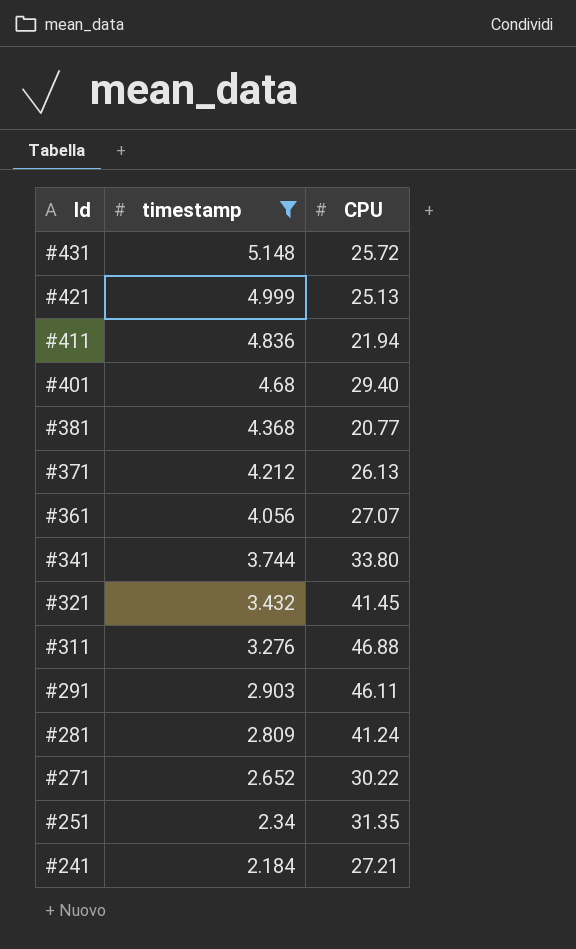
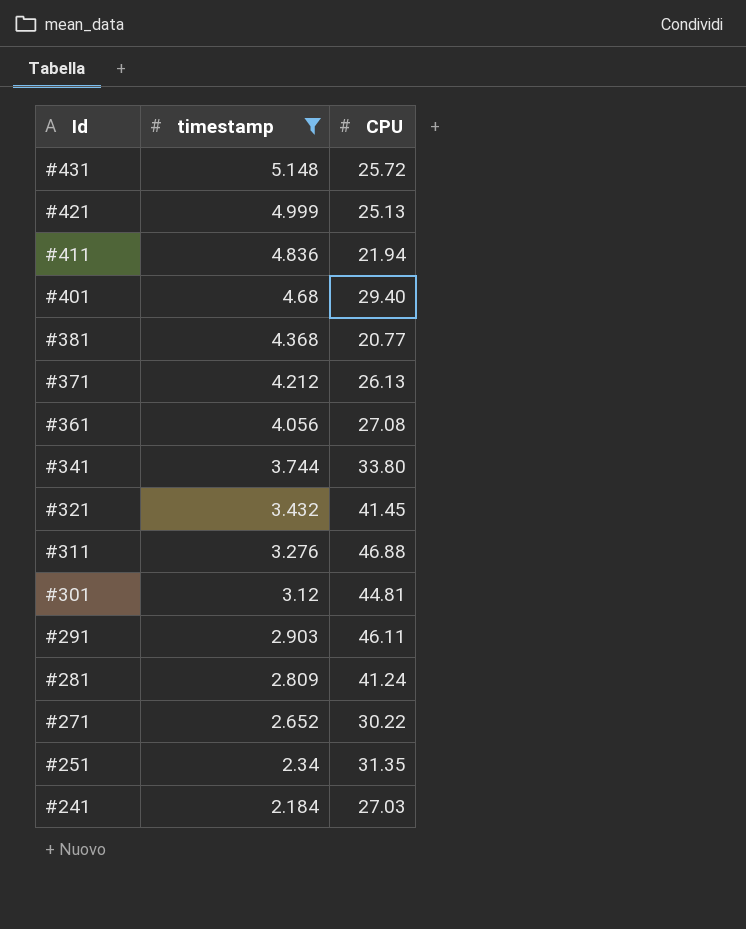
#361 | CPU: 27.07 -> 27.08
row #301: none -> 3.12 | 44.81
#241 | CPU: 27.21 -> 27.03

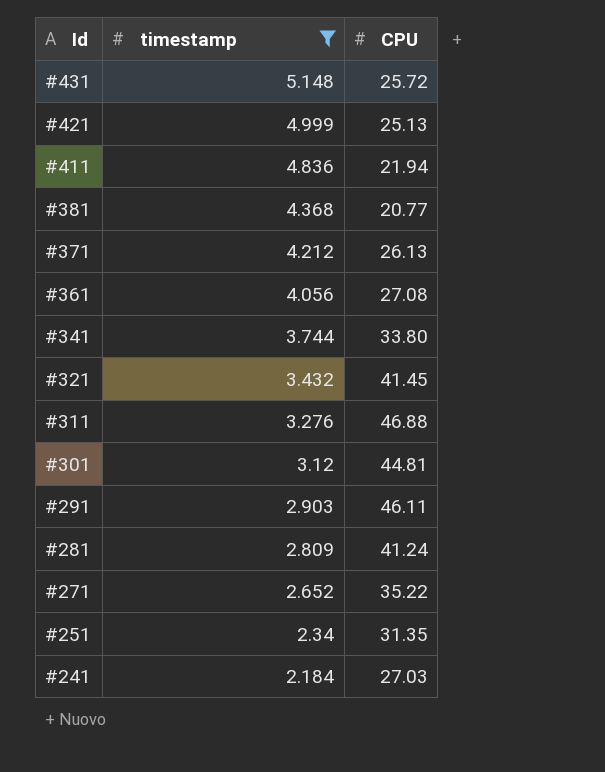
row #401: 4.68 | 29.40 -> none
#271 | CPU: 30.22 -> 35.22

